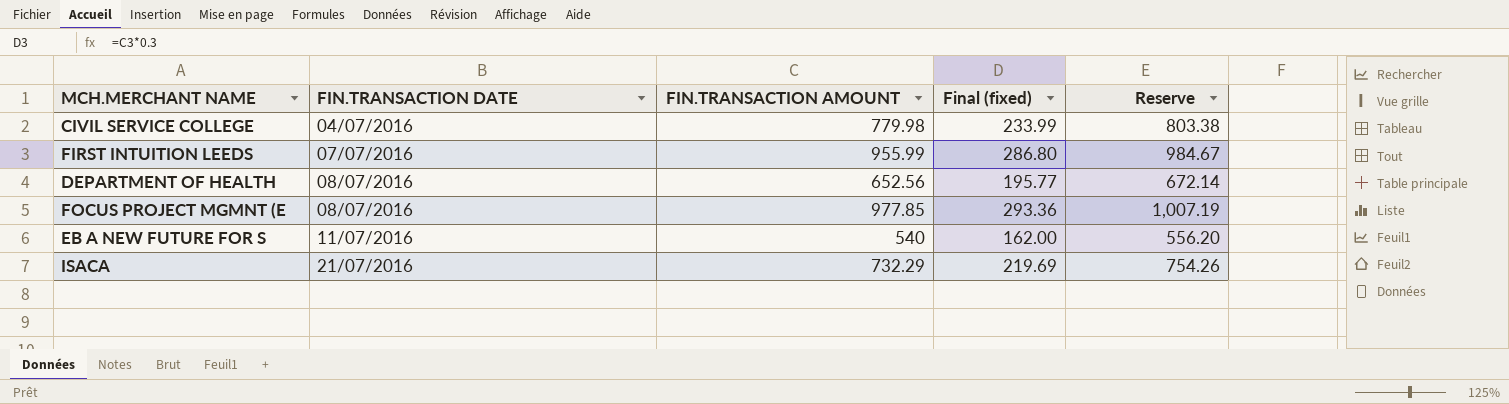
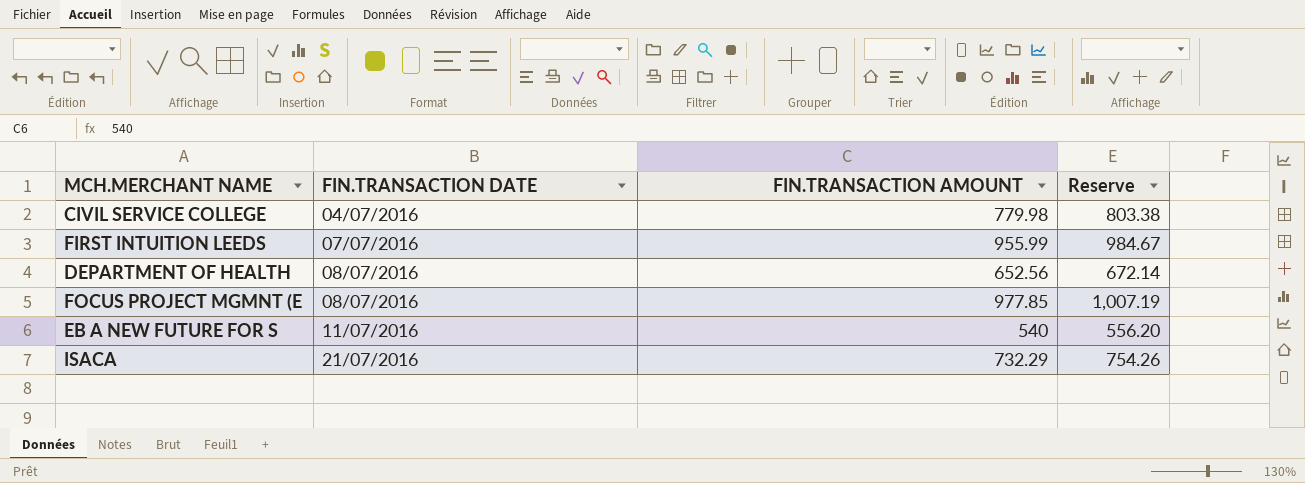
column Final (fixed) | formula: [FIN.TRANSACTION AMOUNT] * 0.3 -> none

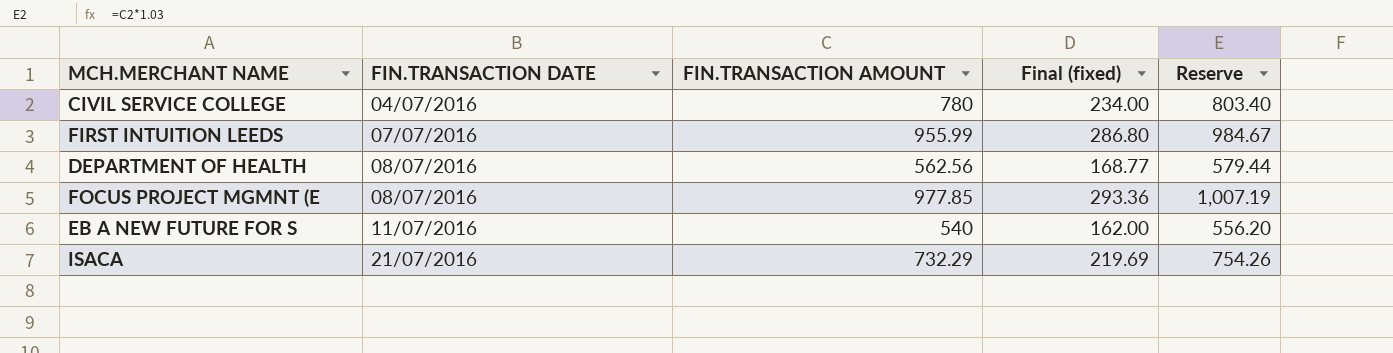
column Final (fixed) | formula: none -> [FIN.TRANSACTION AMOUNT] * 0.3
CIVIL SERVICE COLLEGE | FIN.TRANSACTION AMOUNT: 779.98 -> 780
CIVIL SERVICE COLLEGE | Reserve: 803.38 -> 803.40
DEPARTMENT OF HEALTH | FIN.TRANSACTION AMOUNT: 652.56 -> 562.56
DEPARTMENT OF HEALTH | Reserve: 672.14 -> 579.44

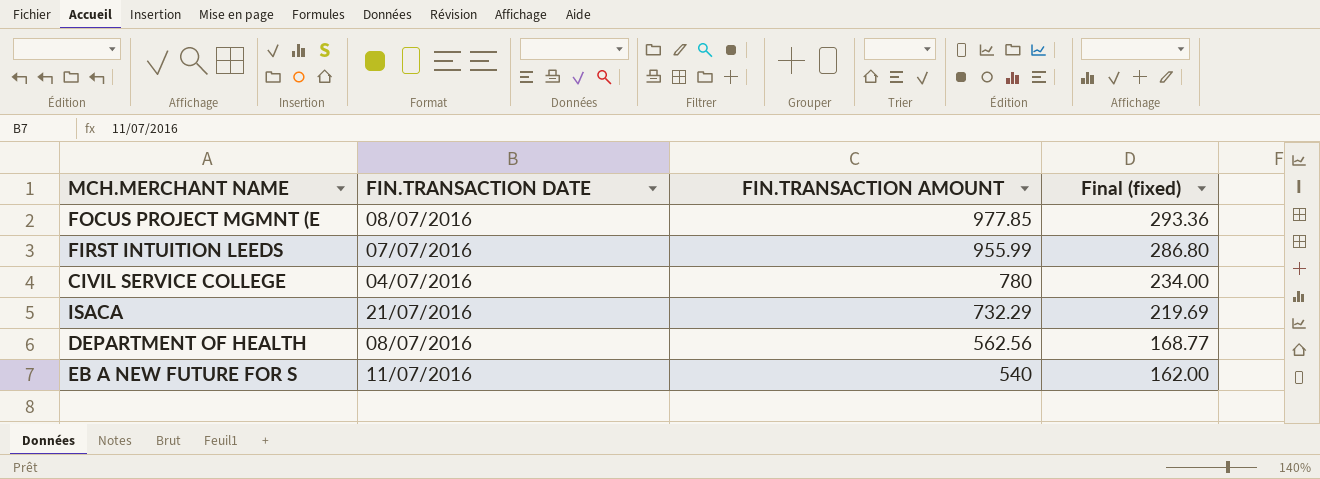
row order: FIN.TRANSACTION DATE ascending -> FIN.TRANSACTION AMOUNT descending
column Reserve | formula: [FIN.TRANSACTION AMOUNT] * 1.03 -> none

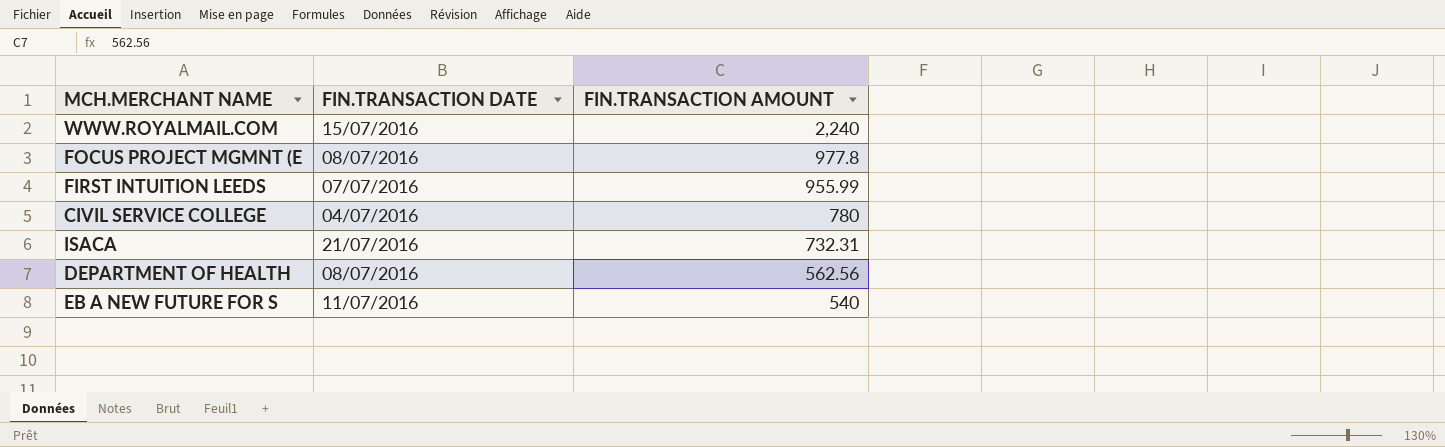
column Final (fixed) | formula: [FIN.TRANSACTION AMOUNT] * 0.3 -> none
row WWW.ROYALMAIL.COM: none -> 15/07/2016 | 2,240
FOCUS PROJECT MGMNT (E | FIN.TRANSACTION AMOUNT: 977.85 -> 977.8
ISACA | FIN.TRANSACTION AMOUNT: 732.29 -> 732.31

